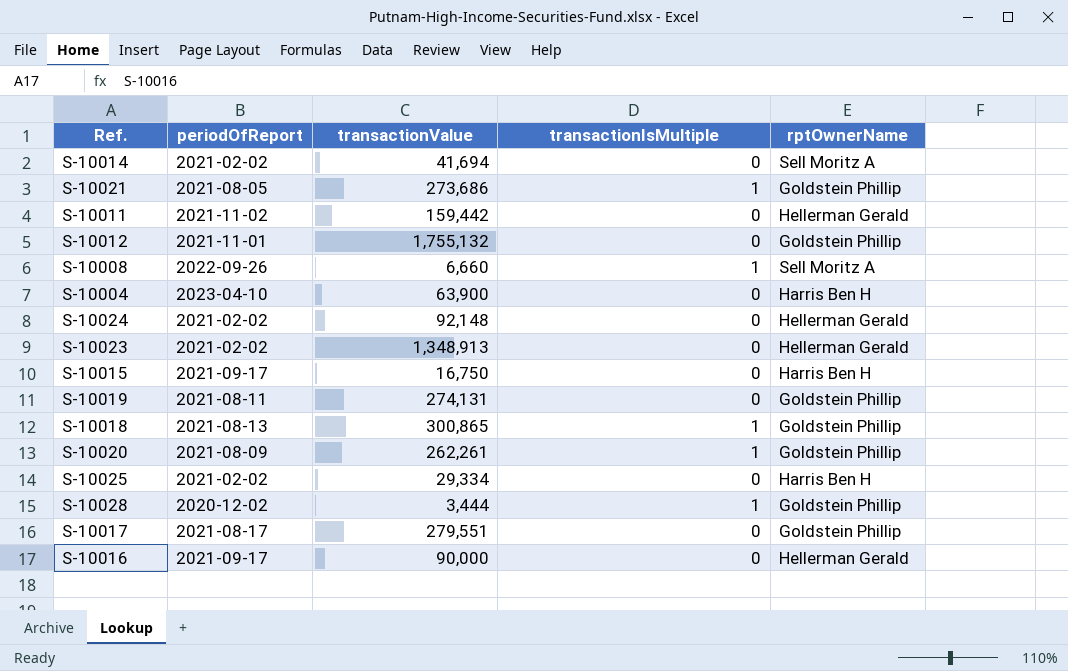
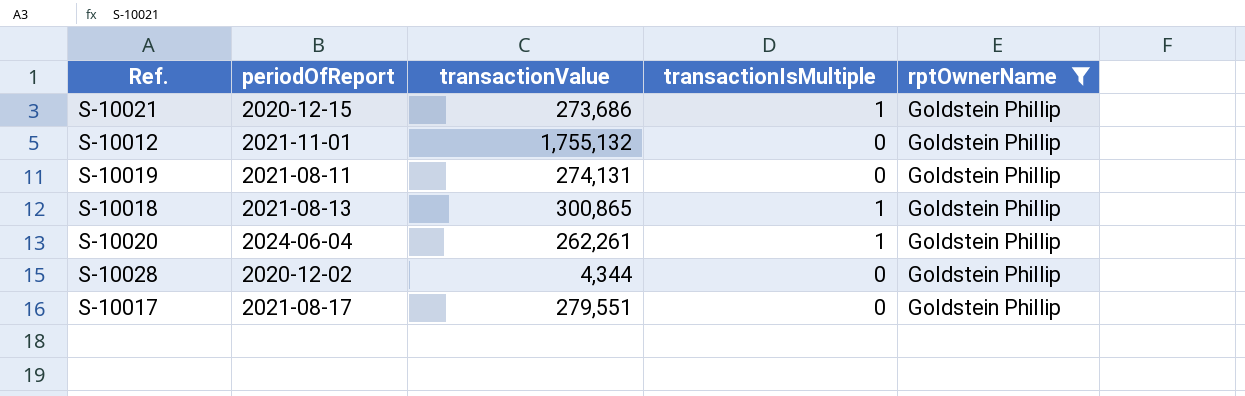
filter: none -> rptOwnerName = Goldstein Phillip
S-10021 | periodOfReport: 2021-08-05 -> 2020-12-15
S-10020 | periodOfReport: 2021-08-09 -> 2024-06-04
S-10028 | transactionValue: 3,444 -> 4,344
S-10028 | transactionIsMultiple: 1 -> 0

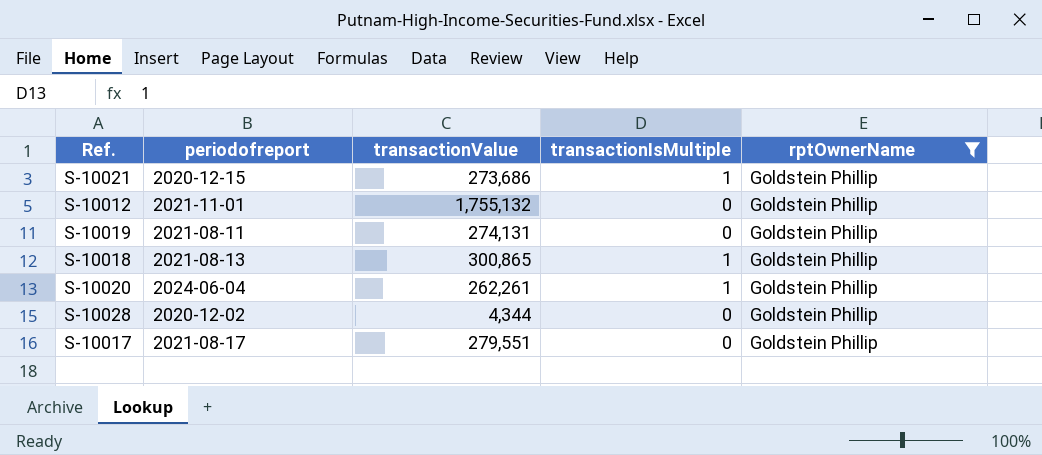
column name: periodOfReport -> periodofreport

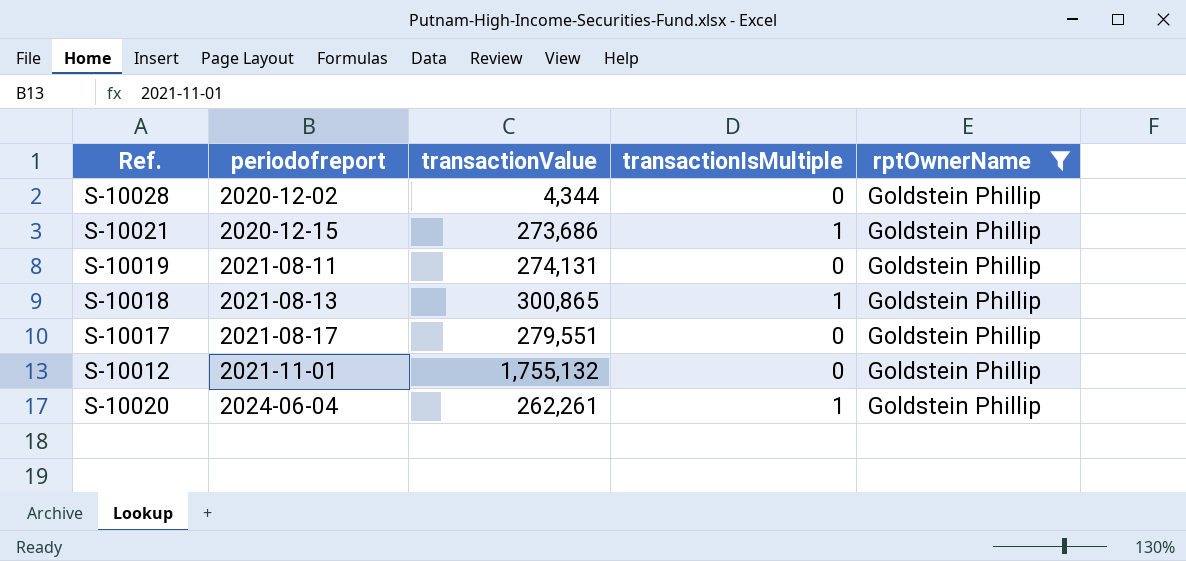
row order: none -> periodofreport ascending

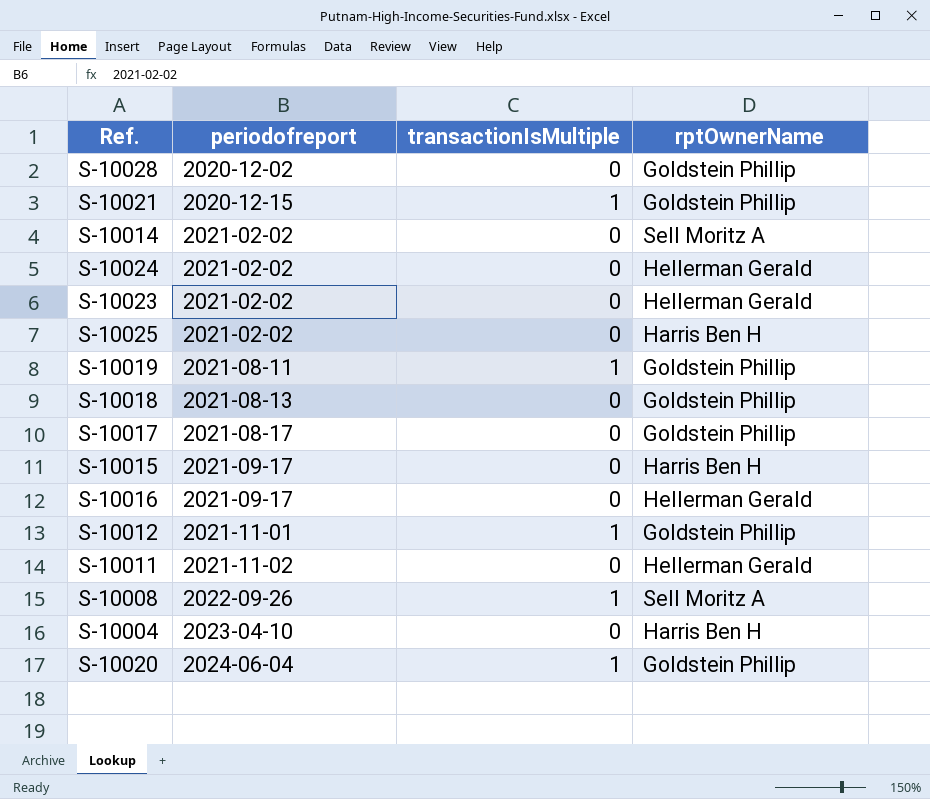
filter: rptOwnerName = Goldstein Phillip -> none
column transactionValue | position: 3 -> none
S-10019 | transactionIsMultiple: 0 -> 1
S-10018 | transactionIsMultiple: 1 -> 0
S-10012 | transactionIsMultiple: 0 -> 1

